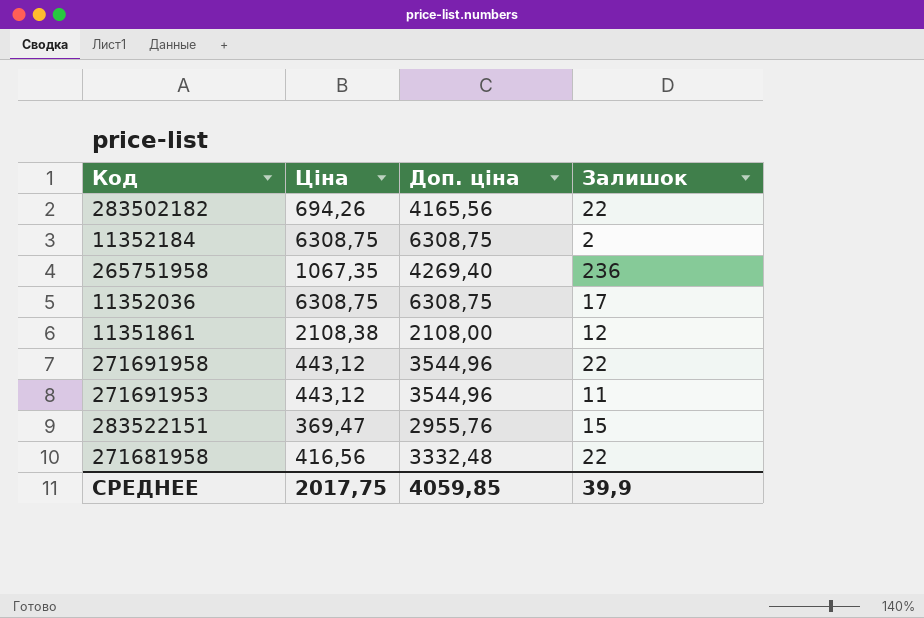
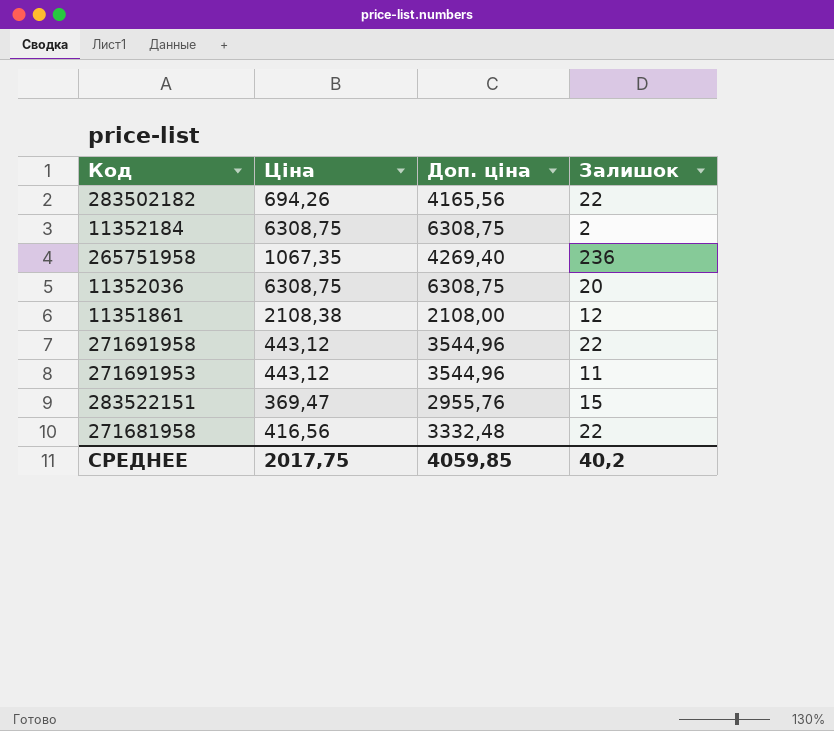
11352036 | Залишок: 17 -> 20
СРЕДНЕЕ | Залишок: 39,9 -> 40,2

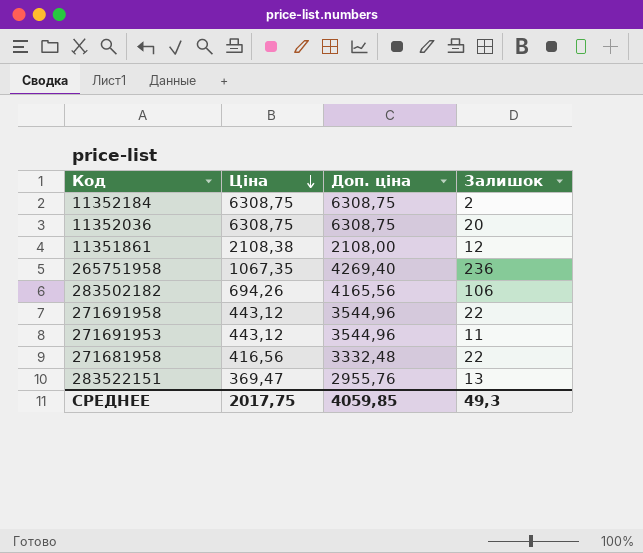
row order: none -> Ціна descending
283502182 | Залишок: 22 -> 106
283522151 | Залишок: 15 -> 13
СРЕДНЕЕ | Залишок: 40,2 -> 49,3

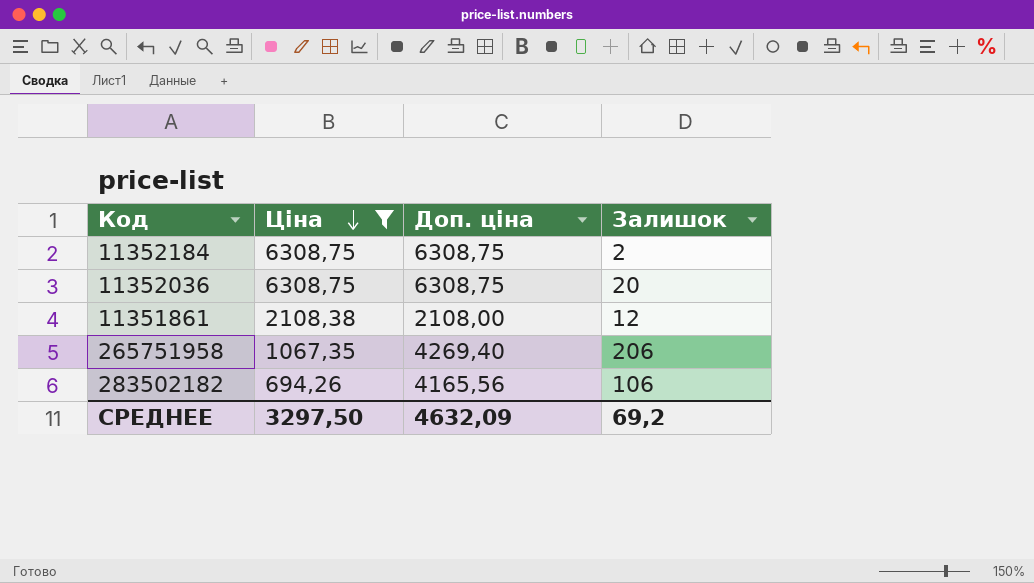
filter: none -> Ціна >= 694,26
265751958 | Залишок: 236 -> 206
СРЕДНЕЕ | Ціна: 2017,75 -> 3297,50
СРЕДНЕЕ | Доп. ціна: 4059,85 -> 4632,09
СРЕДНЕЕ | Залишок: 49,3 -> 69,2

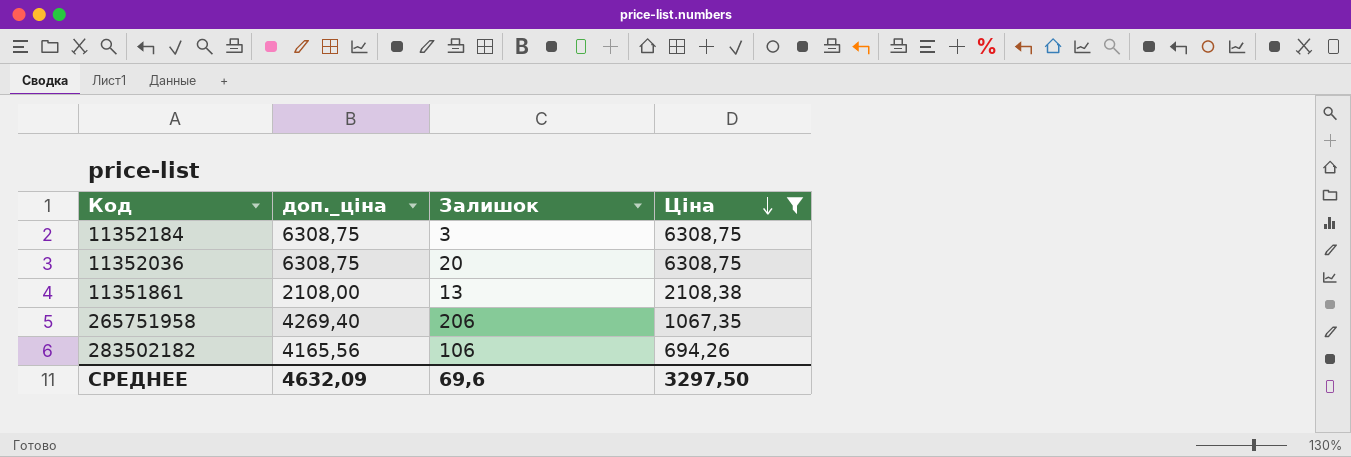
column name: Доп. ціна -> доп._ціна
column Ціна | position: 2 -> 4
11352184 | Залишок: 2 -> 3
11351861 | Залишок: 12 -> 13
СРЕДНЕЕ | Залишок: 69,2 -> 69,6

